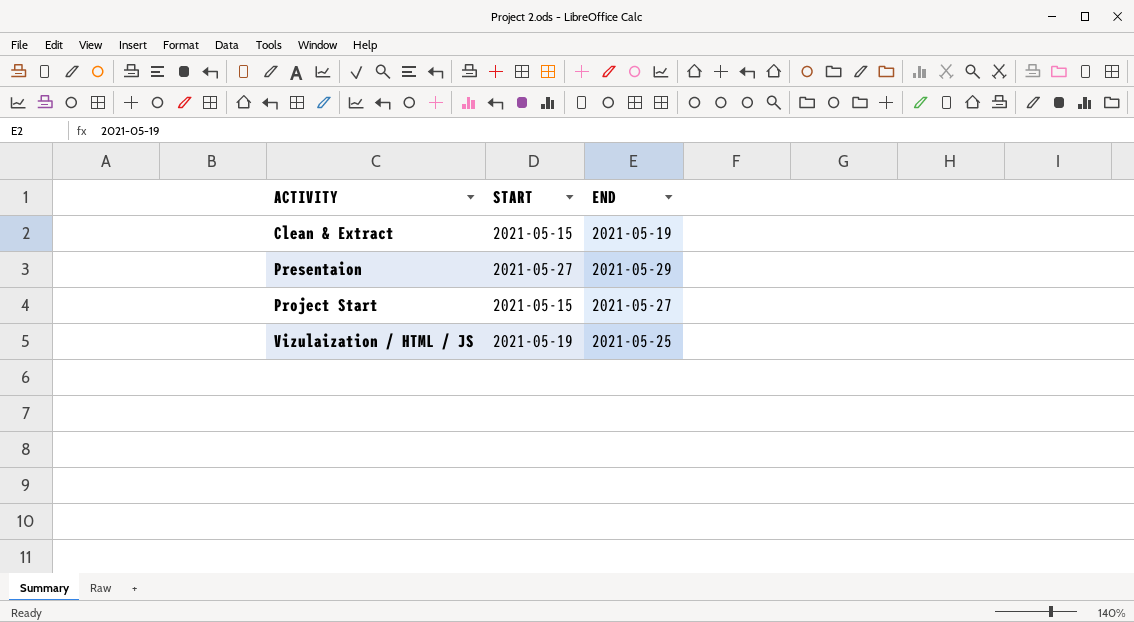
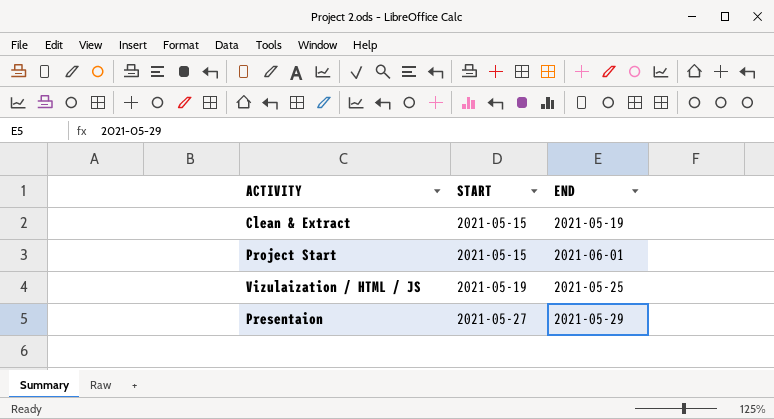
row order: ACTIVITY ascending -> START ascending
Project Start | END: 2021-05-27 -> 2021-06-01

